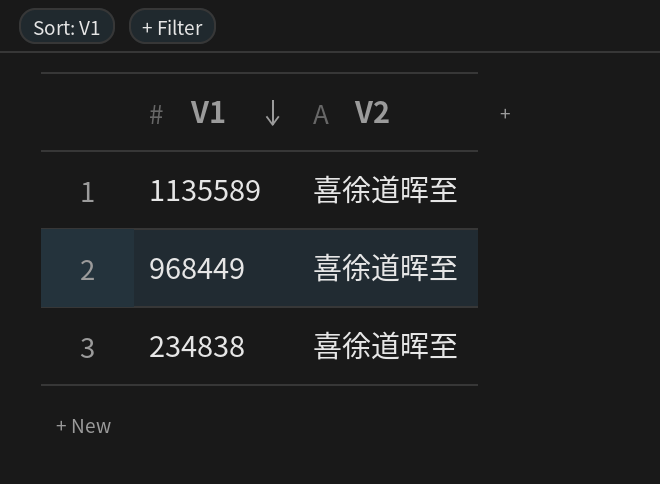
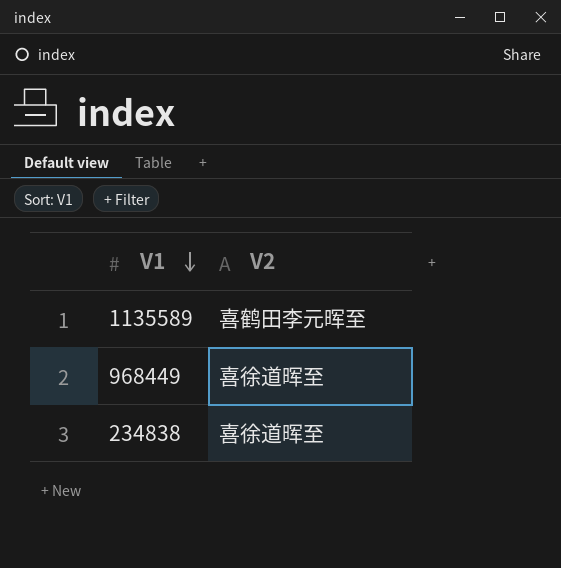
1135589 | V2: 喜徐道晖至 -> 喜鹤田李元晖至

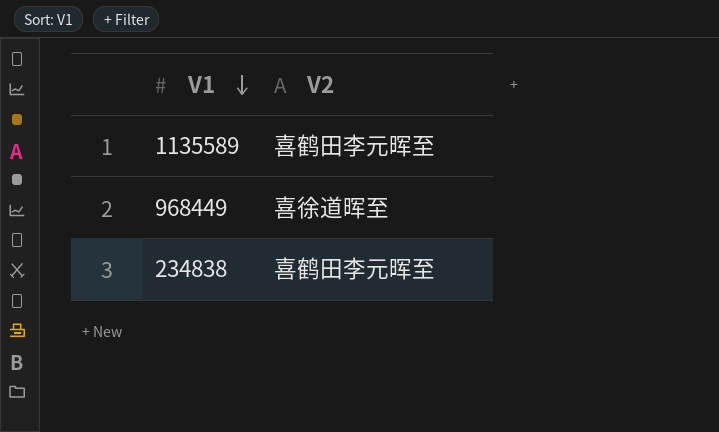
234838 | V2: 喜徐道晖至 -> 喜鹤田李元晖至

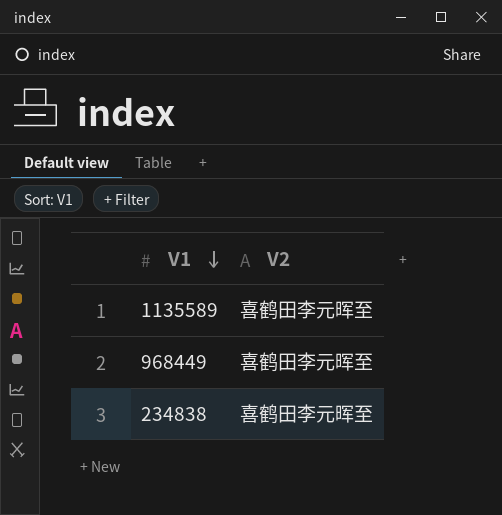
968449 | V2: 喜徐道晖至 -> 喜鹤田李元晖至

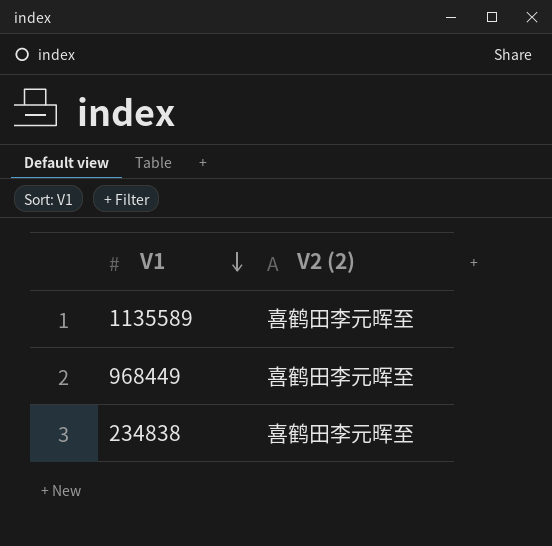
column name: V2 -> V2 (2)

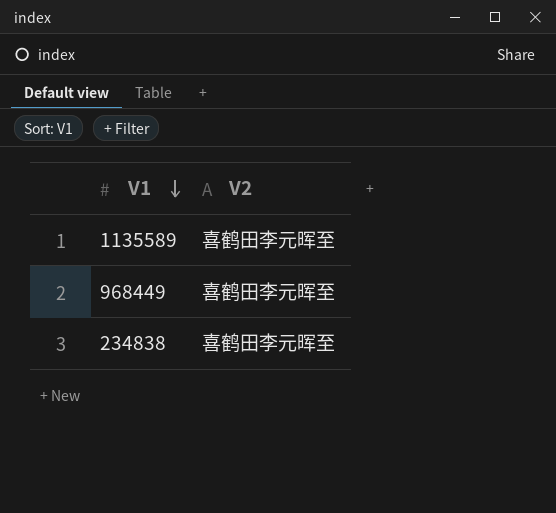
column name: V2 (2) -> V2

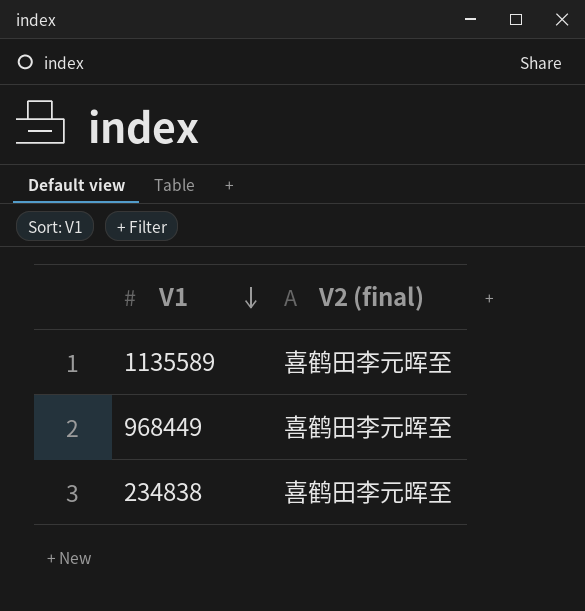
column name: V2 -> V2 (final)

